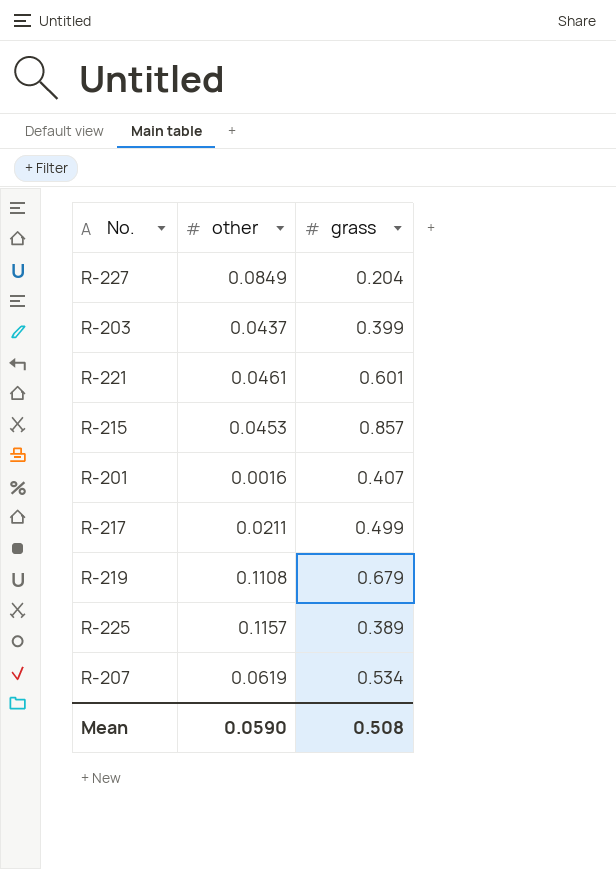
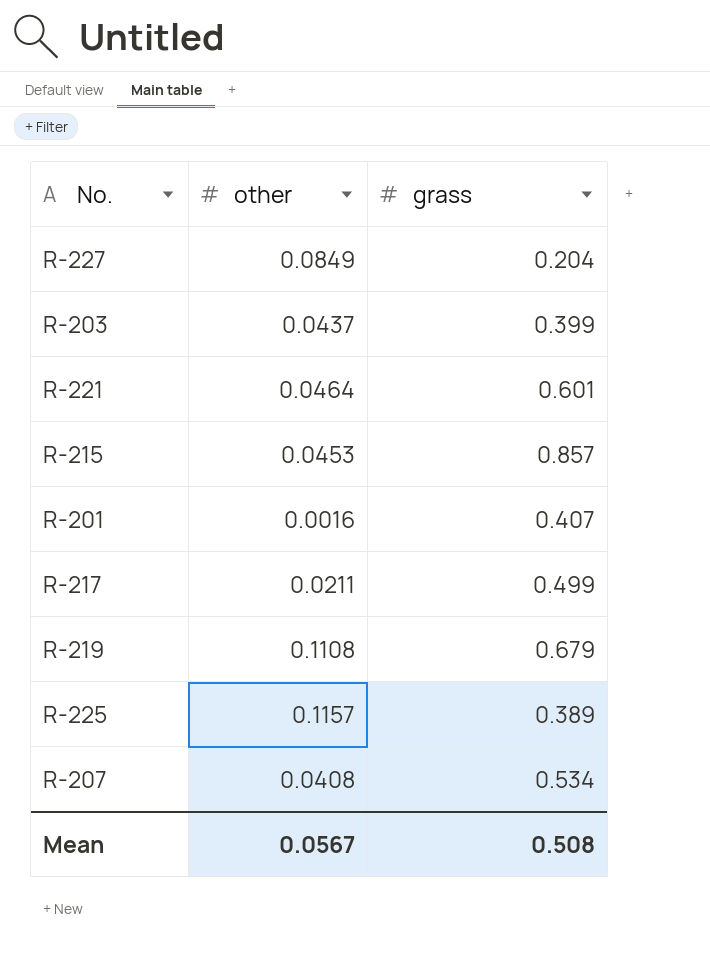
R-221 | other: 0.0461 -> 0.0464
R-207 | other: 0.0619 -> 0.0408
Mean | other: 0.0590 -> 0.0567

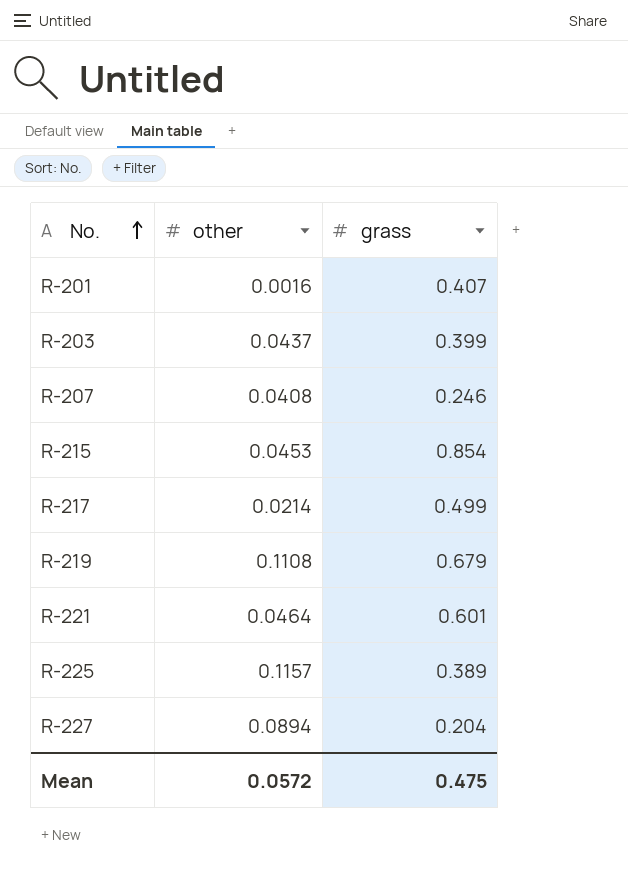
row order: none -> No. ascending
R-207 | grass: 0.534 -> 0.246
R-215 | grass: 0.857 -> 0.854
R-217 | other: 0.0211 -> 0.0214
R-227 | other: 0.0849 -> 0.0894
Mean | other: 0.0567 -> 0.0572
Mean | grass: 0.508 -> 0.475

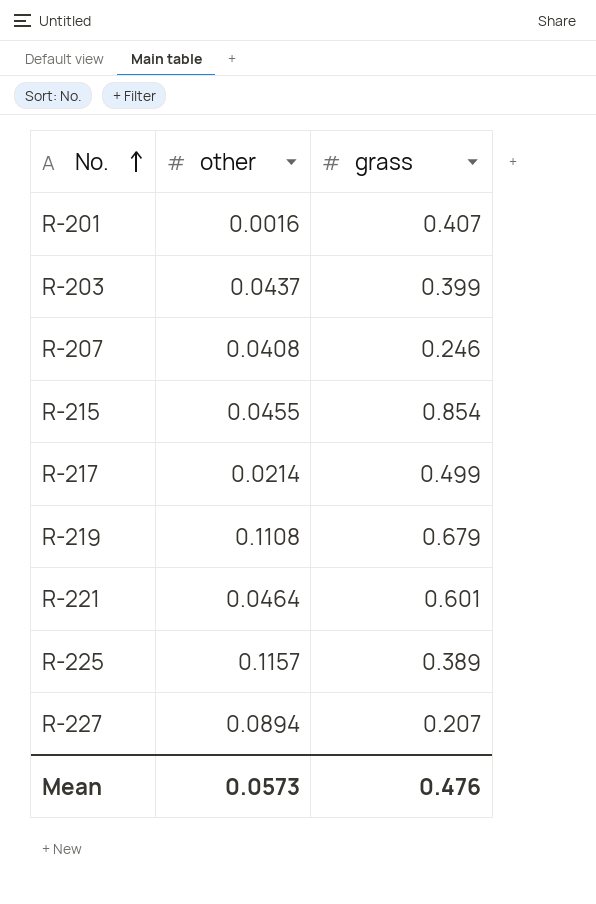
R-215 | other: 0.0453 -> 0.0455
R-227 | grass: 0.204 -> 0.207
Mean | other: 0.0572 -> 0.0573
Mean | grass: 0.475 -> 0.476

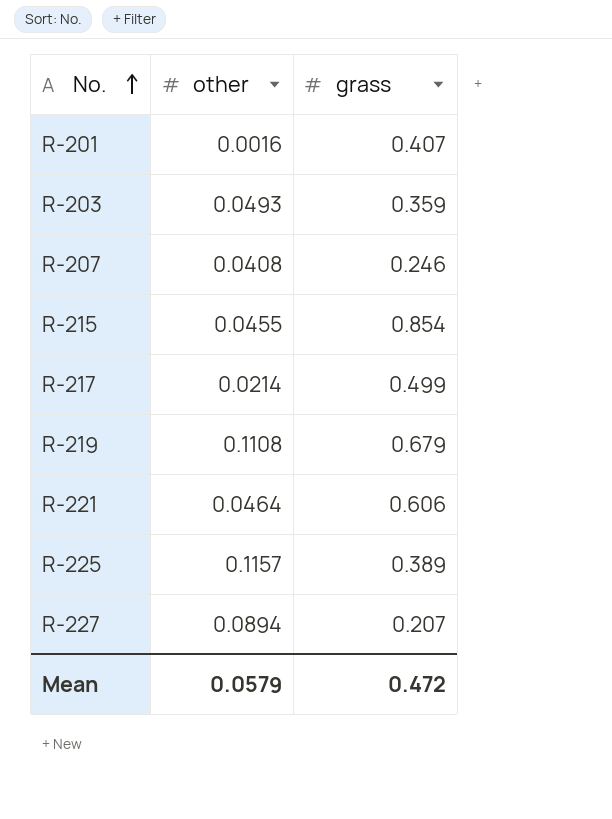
R-203 | other: 0.0437 -> 0.0493
R-203 | grass: 0.399 -> 0.359
R-221 | grass: 0.601 -> 0.606
Mean | other: 0.0573 -> 0.0579
Mean | grass: 0.476 -> 0.472

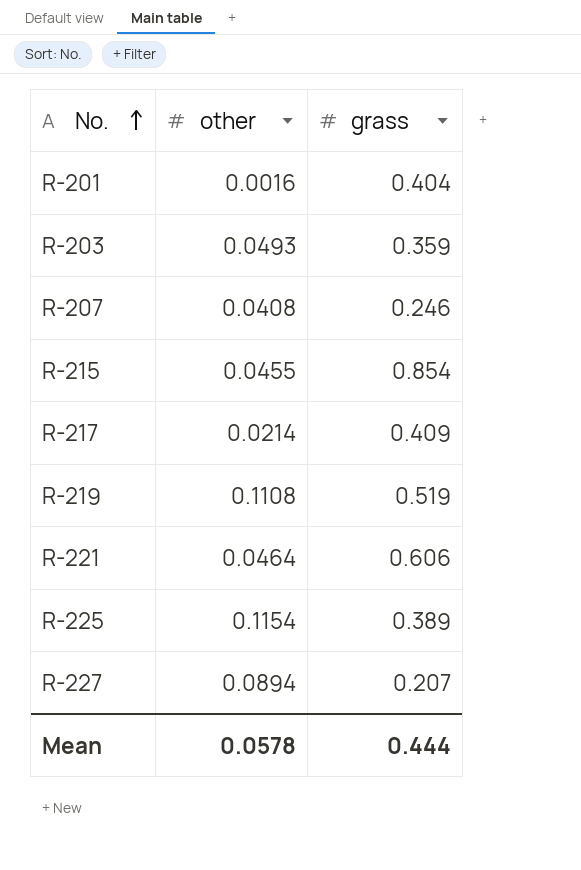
R-201 | grass: 0.407 -> 0.404
R-217 | grass: 0.499 -> 0.409
R-219 | grass: 0.679 -> 0.519
R-225 | other: 0.1157 -> 0.1154
Mean | other: 0.0579 -> 0.0578
Mean | grass: 0.472 -> 0.444

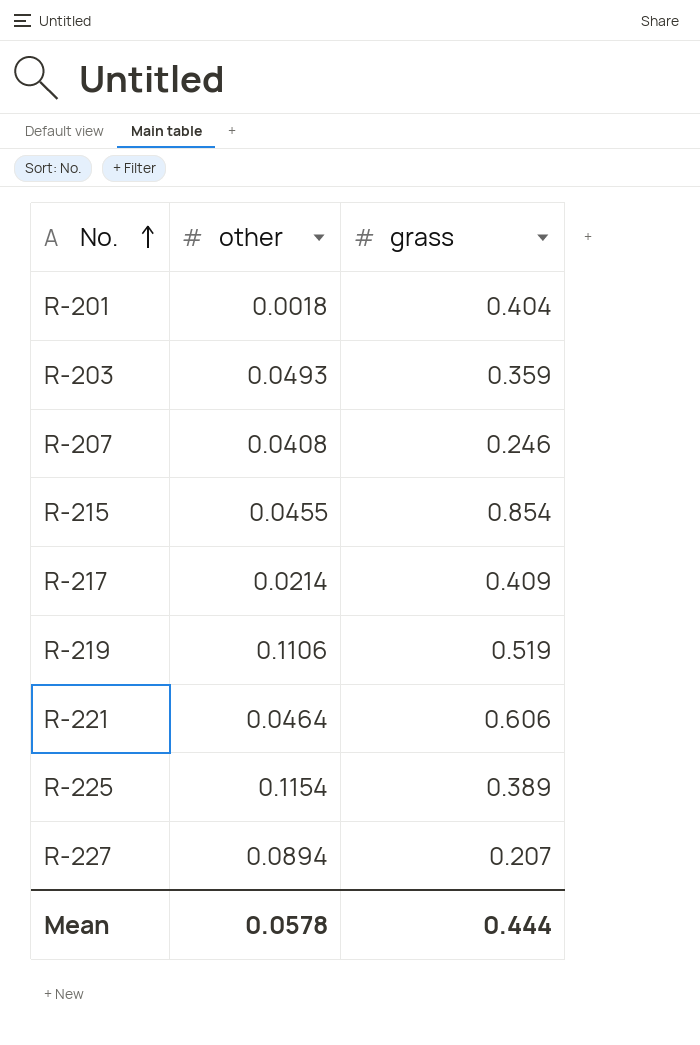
R-201 | other: 0.0016 -> 0.0018
R-219 | other: 0.1108 -> 0.1106

